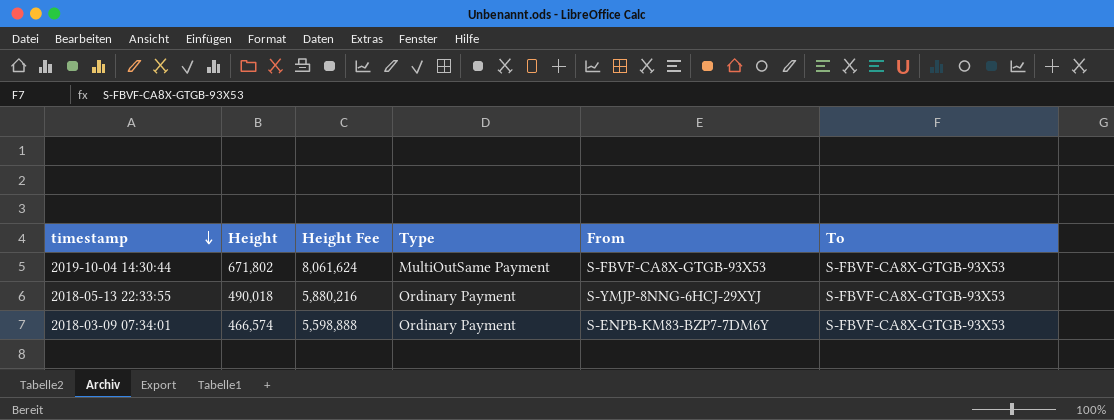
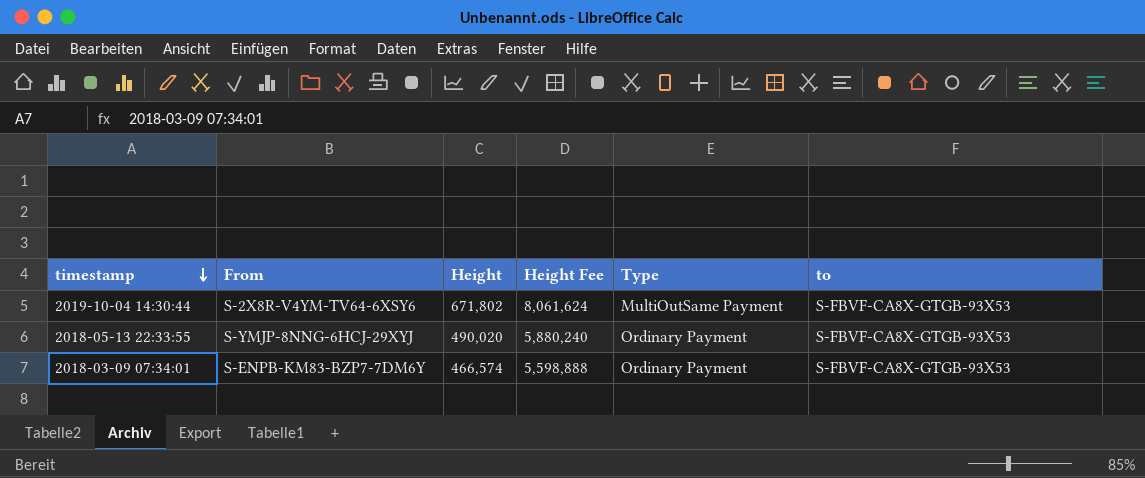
column From | position: 5 -> 2
column name: To -> to
2019-10-04 14:30:44 | From: S-FBVF-CA8X-GTGB-93X53 -> S-2X8R-V4YM-TV64-6XSY6
2018-05-13 22:33:55 | Height: 490,018 -> 490,020
2018-05-13 22:33:55 | Height Fee: 5,880,216 -> 5,880,240

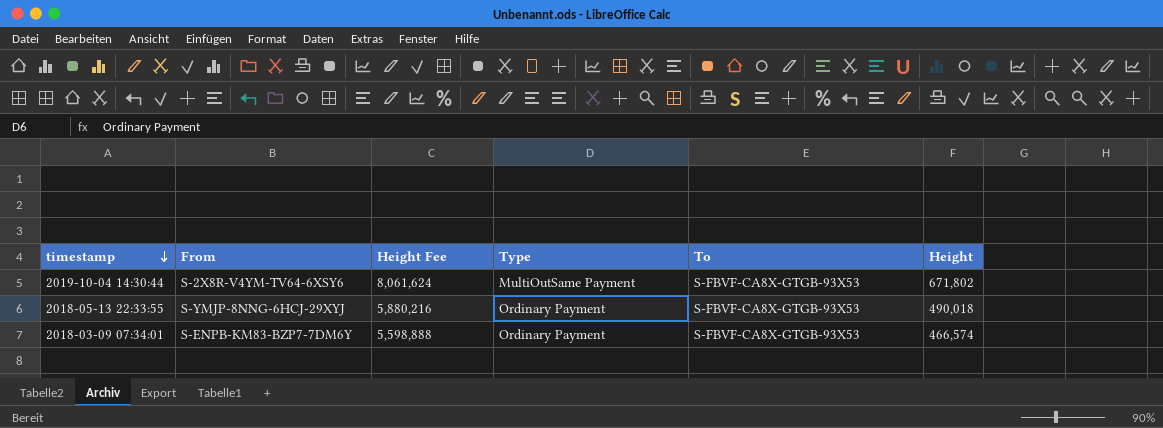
column name: to -> To
column Height | position: 3 -> 6
2018-05-13 22:33:55 | Height Fee: 5,880,240 -> 5,880,216
2018-05-13 22:33:55 | Height: 490,020 -> 490,018

